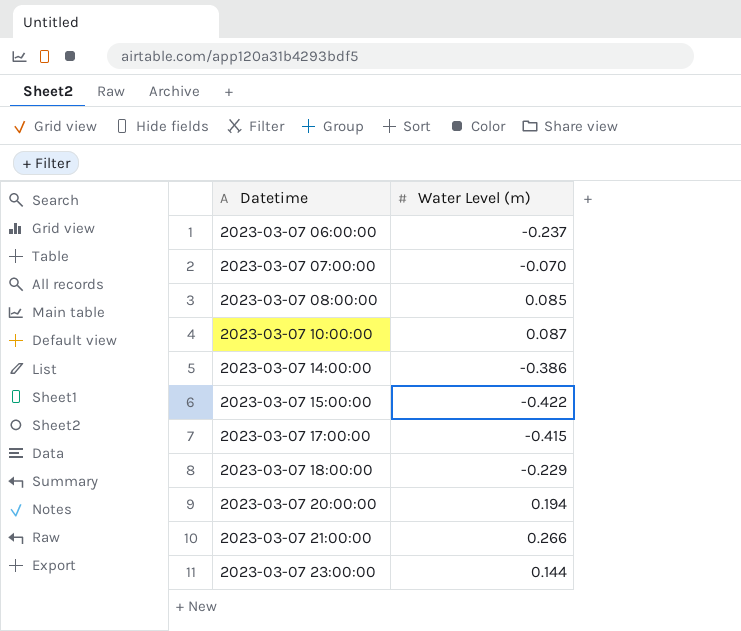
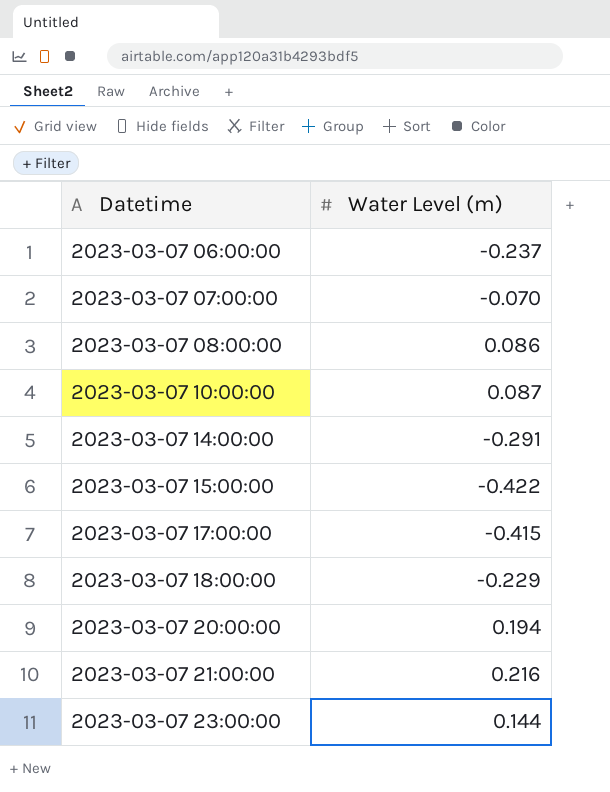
2023-03-07 08:00:00 | Water Level (m): 0.085 -> 0.086
2023-03-07 14:00:00 | Water Level (m): -0.386 -> -0.291
2023-03-07 21:00:00 | Water Level (m): 0.266 -> 0.216

